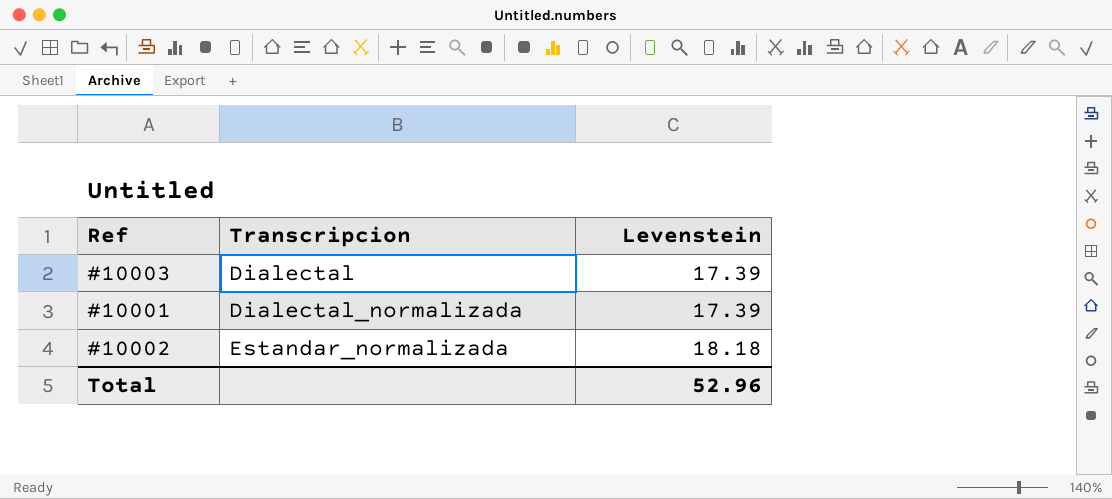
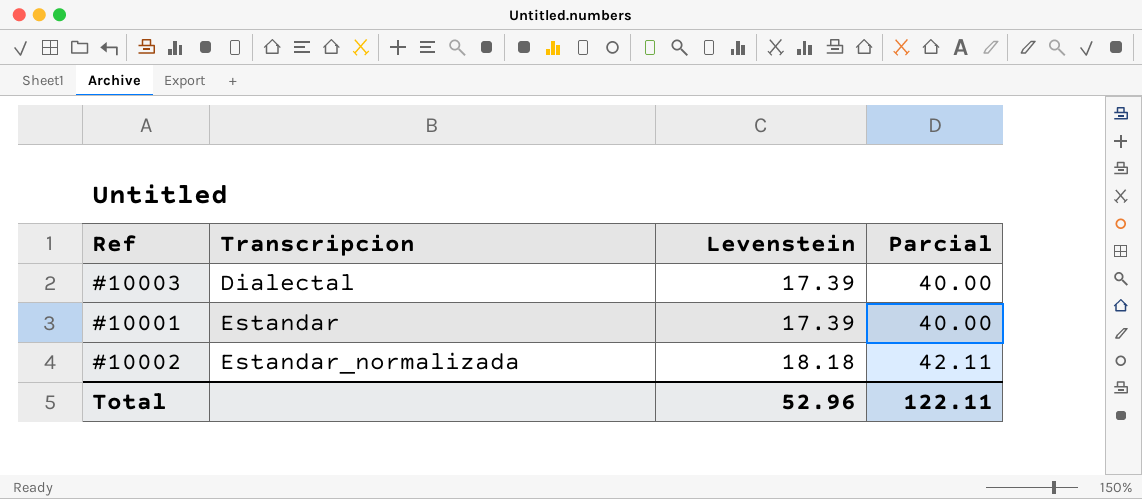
column Parcial | position: none -> 4
#10001 | Transcripcion: Dialectal_normalizada -> Estandar

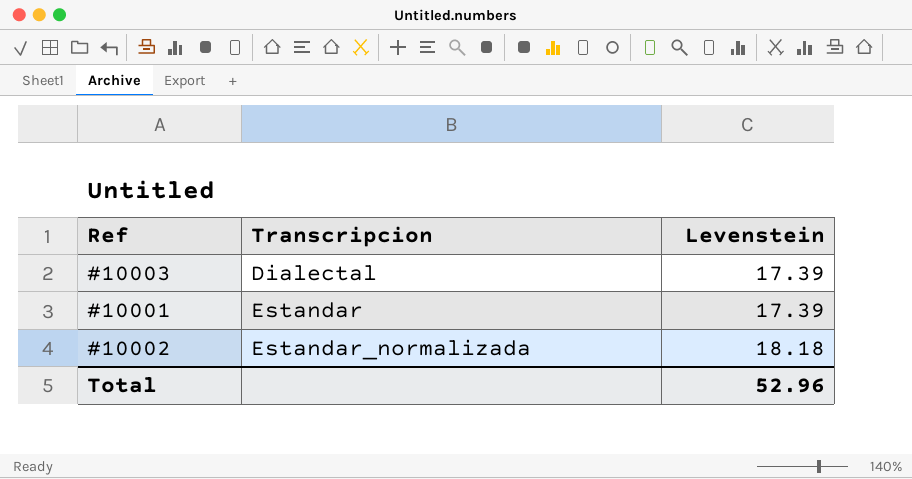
column Parcial | position: 4 -> none

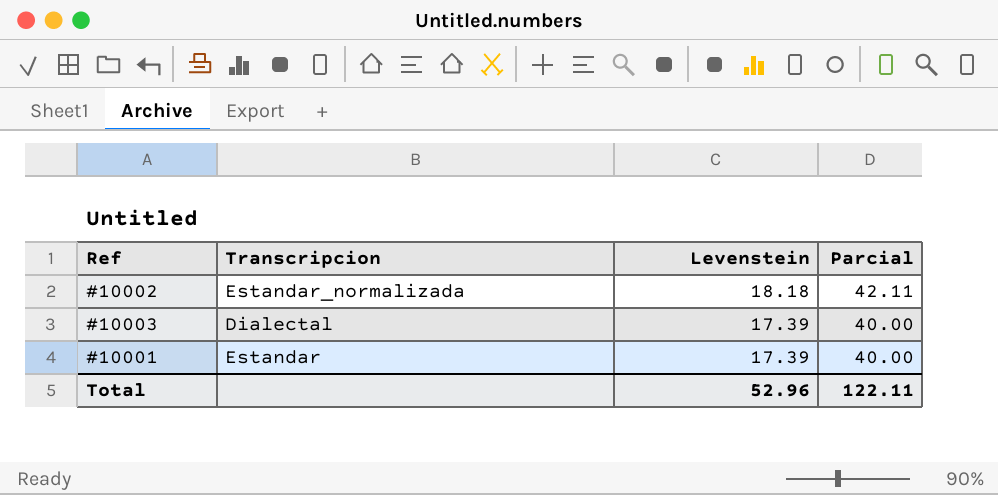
row order: Transcripcion ascending -> Levenstein descending
column Parcial | position: none -> 4

